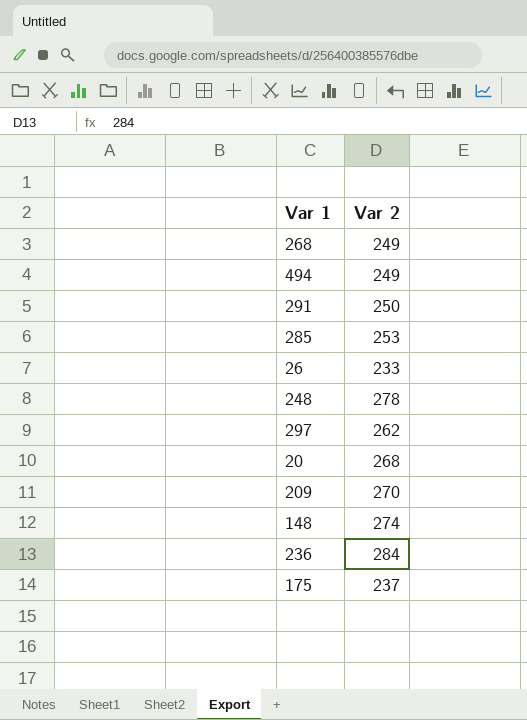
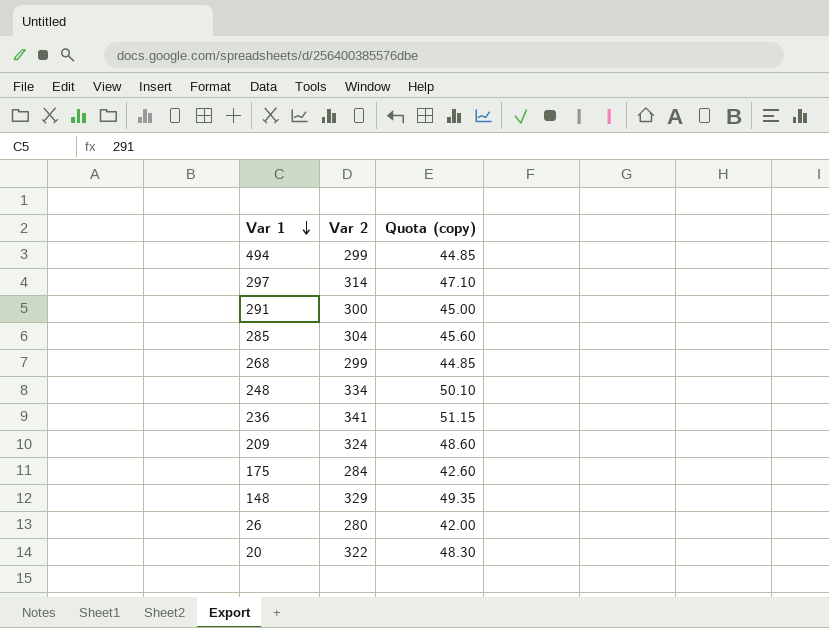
row order: none -> Var 1 descending
column Quota (copy) | formula: none -> [Var 2] * 0.15
494 | Var 2: 249 -> 299
297 | Var 2: 262 -> 314
291 | Var 2: 250 -> 300
285 | Var 2: 253 -> 304
268 | Var 2: 249 -> 299
248 | Var 2: 278 -> 334
236 | Var 2: 284 -> 341
209 | Var 2: 270 -> 324
175 | Var 2: 237 -> 284
148 | Var 2: 274 -> 329
26 | Var 2: 233 -> 280
20 | Var 2: 268 -> 322

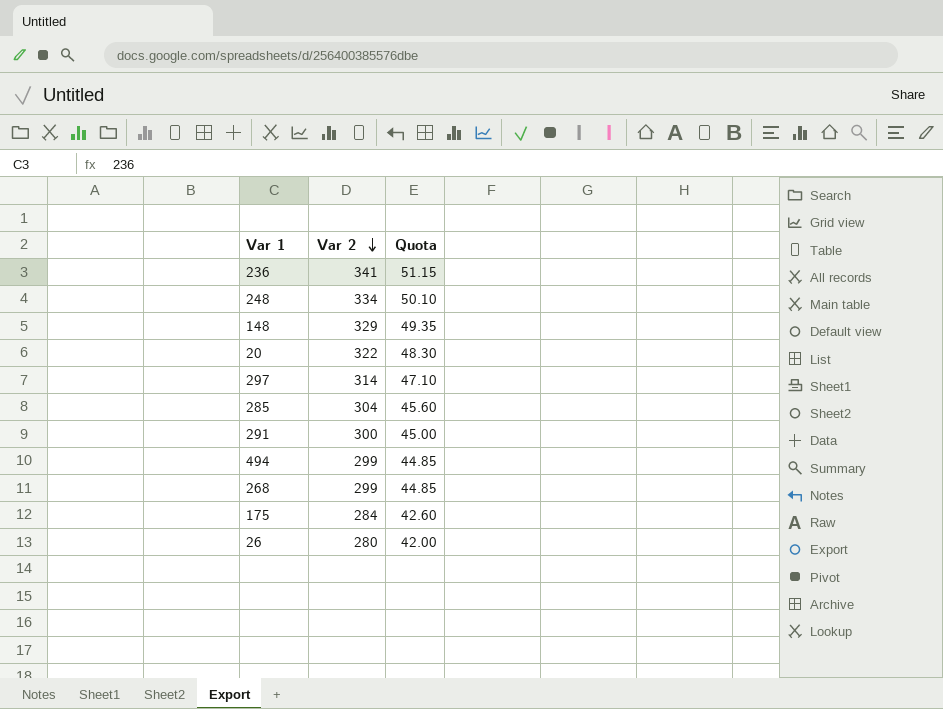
row order: Var 1 descending -> Var 2 descending
column name: Quota (copy) -> Quota
row 209: 324 | 48.60 -> none

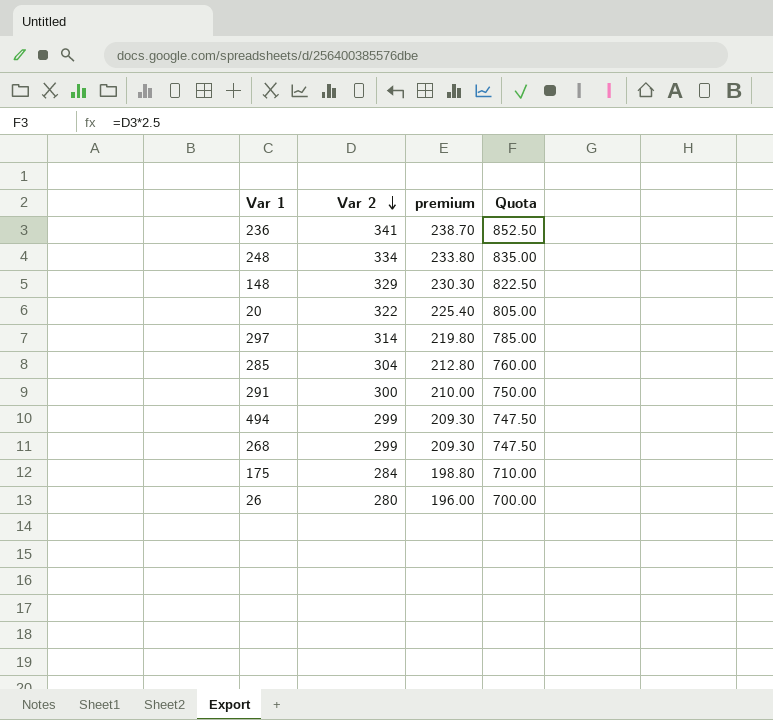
column premium | formula: none -> [Var 2] * 0.7
column Quota | formula: [Var 2] * 0.15 -> [Var 2] * 2.5

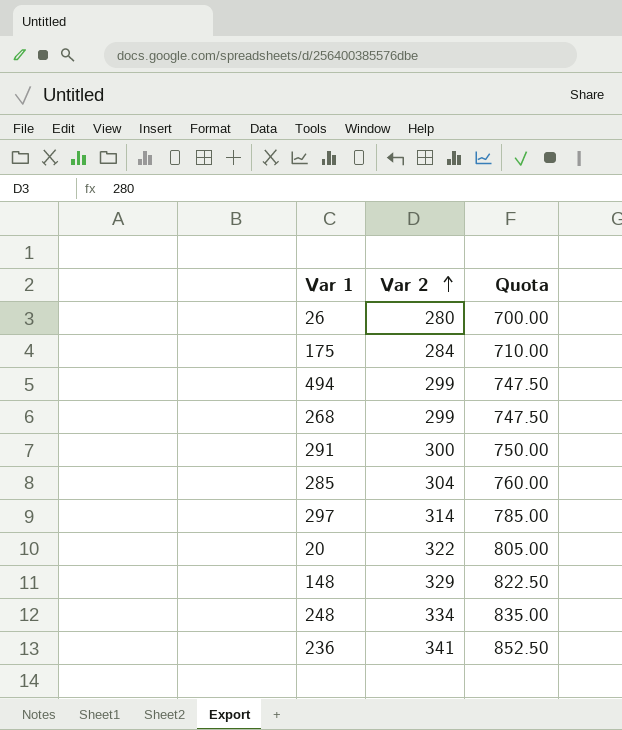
row order: Var 2 descending -> Var 2 ascending
column premium | formula: [Var 2] * 0.7 -> none

